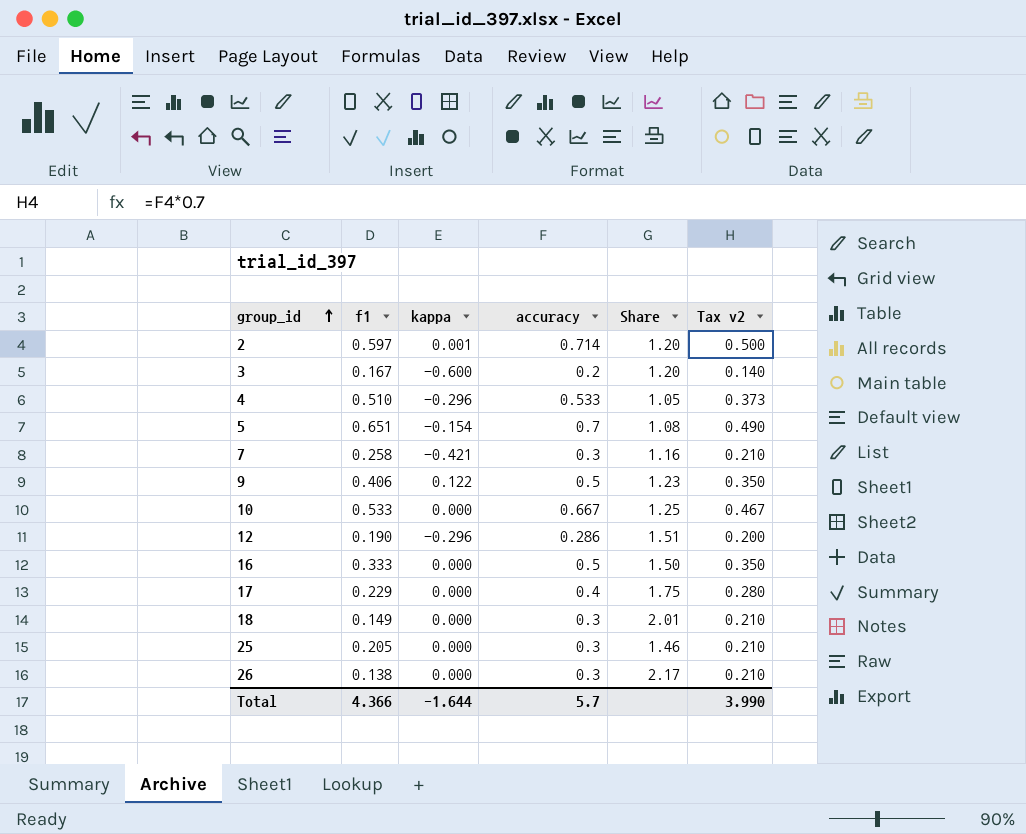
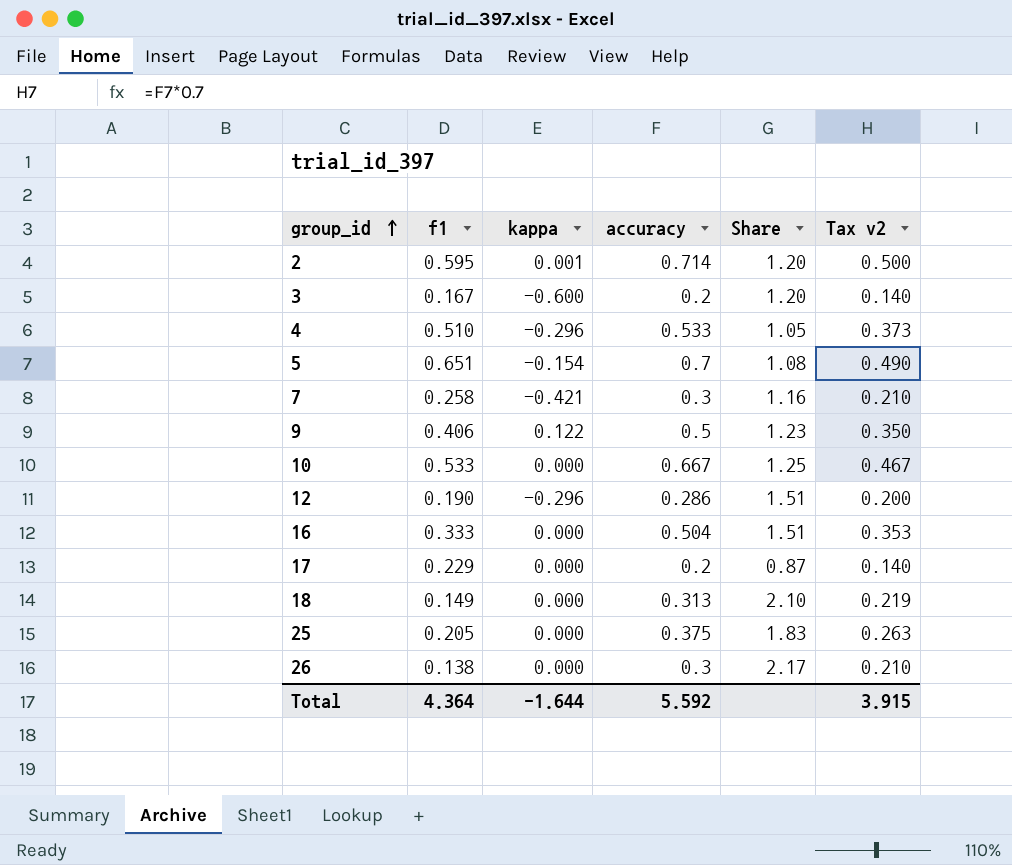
2 | f1: 0.597 -> 0.595
16 | accuracy: 0.5 -> 0.504
16 | Share: 1.50 -> 1.51
16 | Tax v2: 0.350 -> 0.353
17 | accuracy: 0.4 -> 0.2
17 | Share: 1.75 -> 0.87
17 | Tax v2: 0.280 -> 0.140
18 | accuracy: 0.3 -> 0.313
18 | Share: 2.01 -> 2.10
18 | Tax v2: 0.210 -> 0.219
25 | accuracy: 0.3 -> 0.375
25 | Share: 1.46 -> 1.83
25 | Tax v2: 0.210 -> 0.263
Total | f1: 4.366 -> 4.364
Total | accuracy: 5.7 -> 5.592
Total | Tax v2: 3.990 -> 3.915

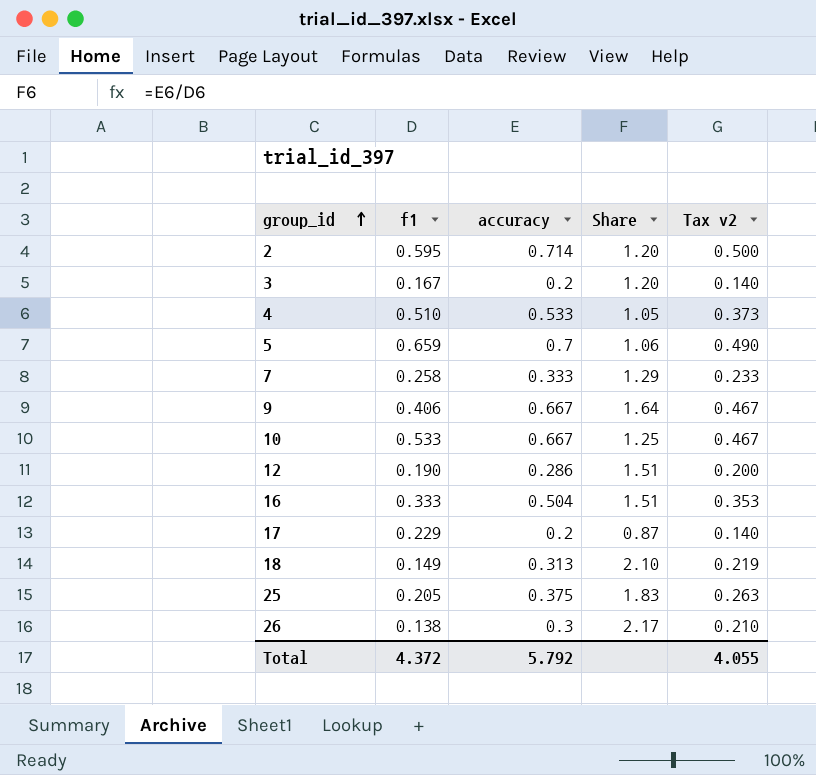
column kappa | position: 3 -> none
5 | f1: 0.651 -> 0.659
5 | Share: 1.08 -> 1.06
7 | accuracy: 0.3 -> 0.333
7 | Share: 1.16 -> 1.29
7 | Tax v2: 0.210 -> 0.233
9 | accuracy: 0.5 -> 0.667
9 | Share: 1.23 -> 1.64
9 | Tax v2: 0.350 -> 0.467
Total | f1: 4.364 -> 4.372
Total | accuracy: 5.592 -> 5.792
Total | Tax v2: 3.915 -> 4.055

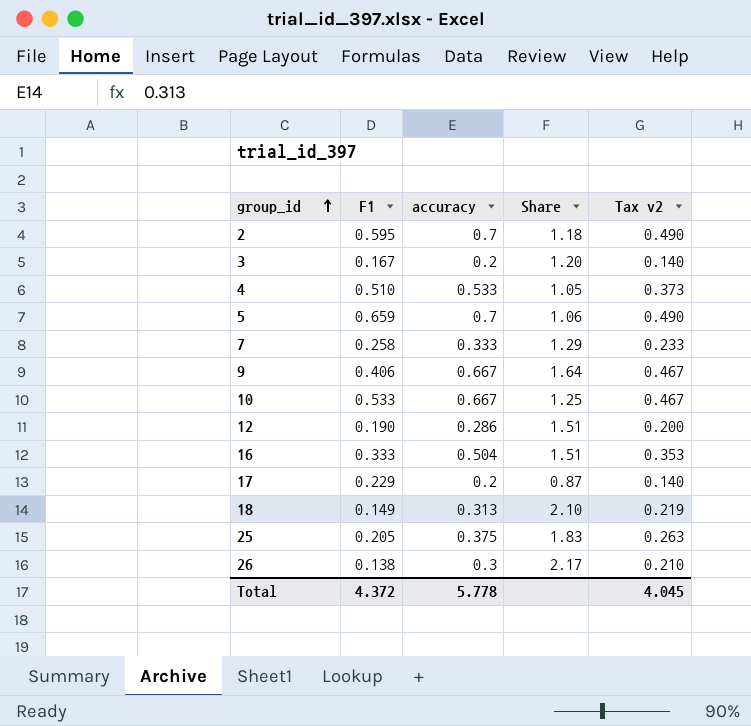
column name: f1 -> F1
2 | accuracy: 0.714 -> 0.7
2 | Share: 1.20 -> 1.18
2 | Tax v2: 0.500 -> 0.490
Total | accuracy: 5.792 -> 5.778
Total | Tax v2: 4.055 -> 4.045

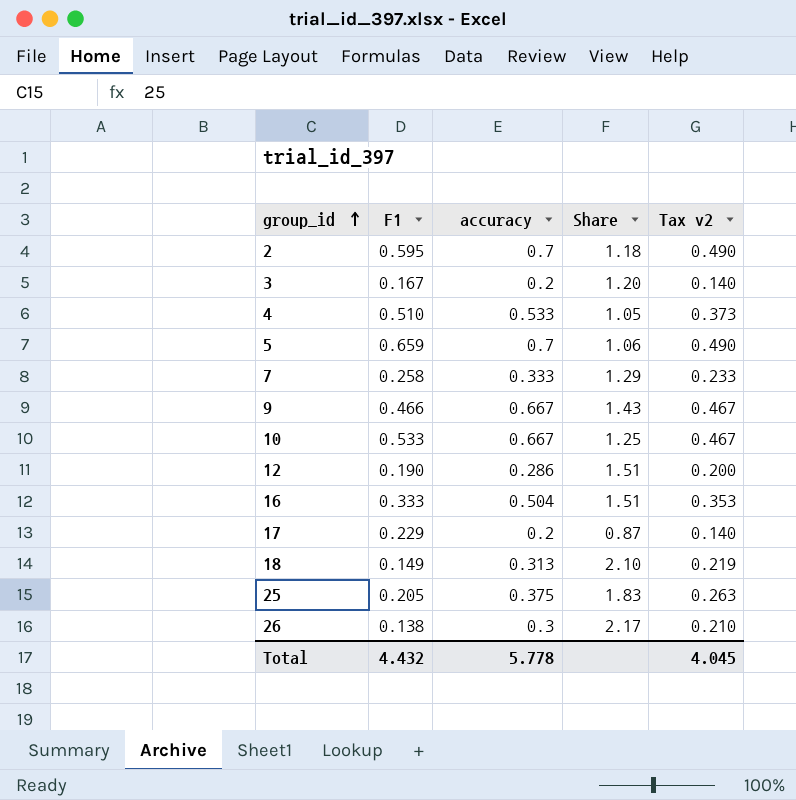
9 | F1: 0.406 -> 0.466
9 | Share: 1.64 -> 1.43
Total | F1: 4.372 -> 4.432

